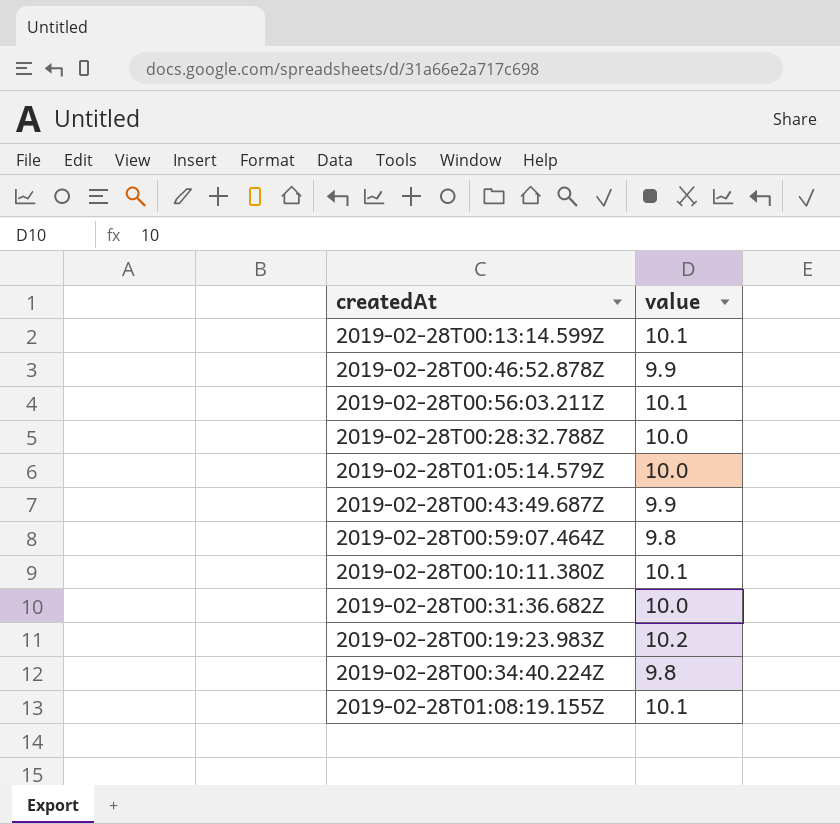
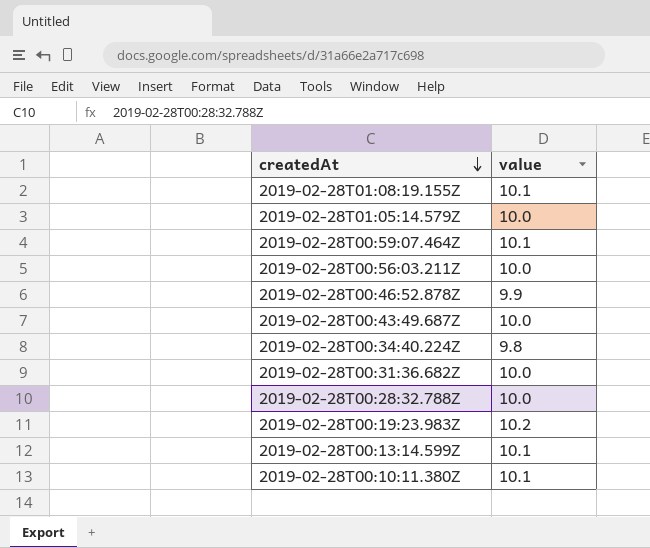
row order: none -> createdAt descending
2019-02-28T00:59:07.464Z | value: 9.8 -> 10.1
2019-02-28T00:56:03.211Z | value: 10.1 -> 10.0
2019-02-28T00:43:49.687Z | value: 9.9 -> 10.0

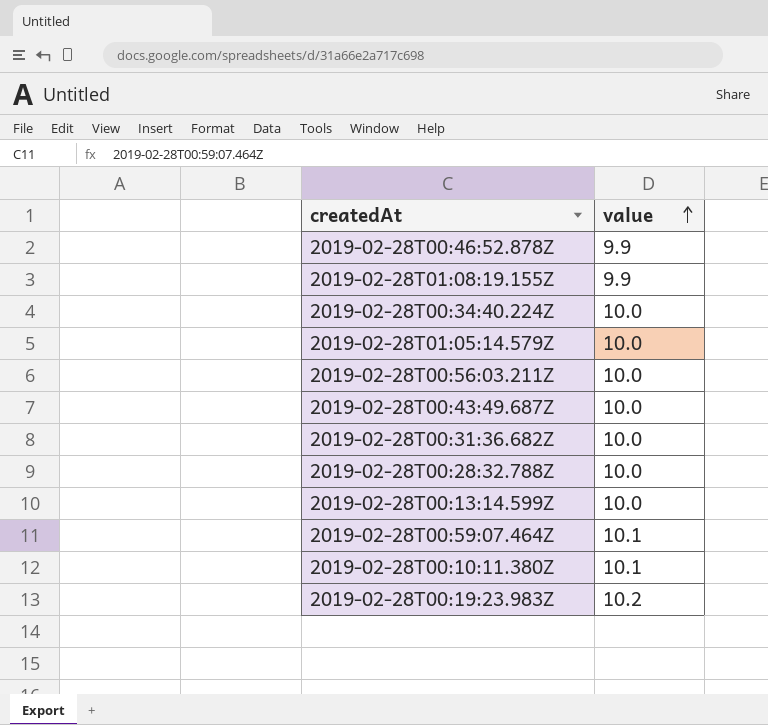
row order: createdAt descending -> value ascending
2019-02-28T01:08:19.155Z | value: 10.1 -> 9.9
2019-02-28T00:34:40.224Z | value: 9.8 -> 10.0
2019-02-28T00:13:14.599Z | value: 10.1 -> 10.0

